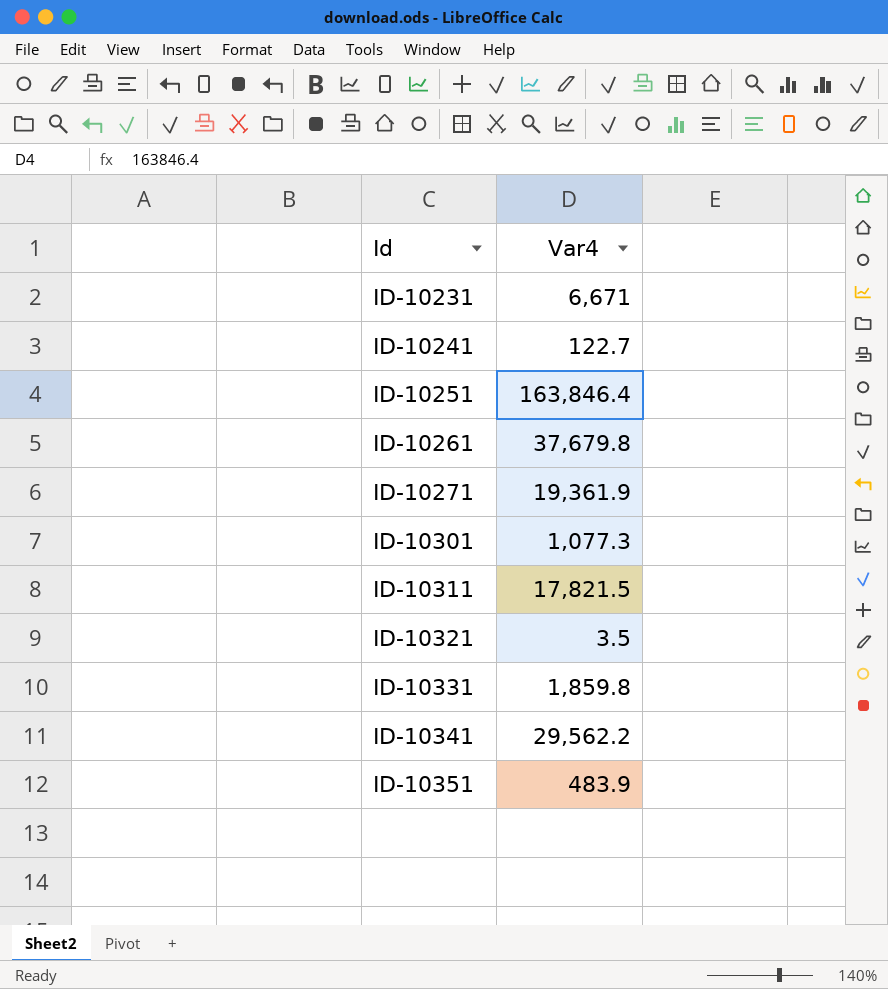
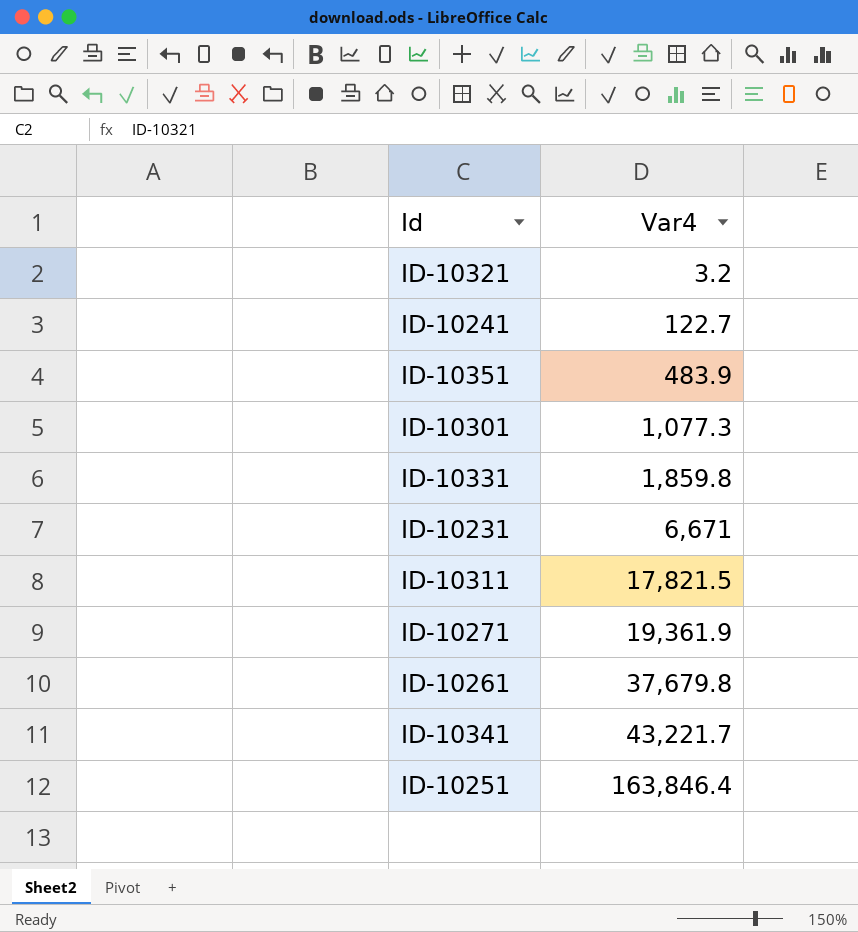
row order: Id ascending -> Var4 ascending
ID-10321 | Var4: 3.5 -> 3.2
ID-10341 | Var4: 29,562.2 -> 43,221.7

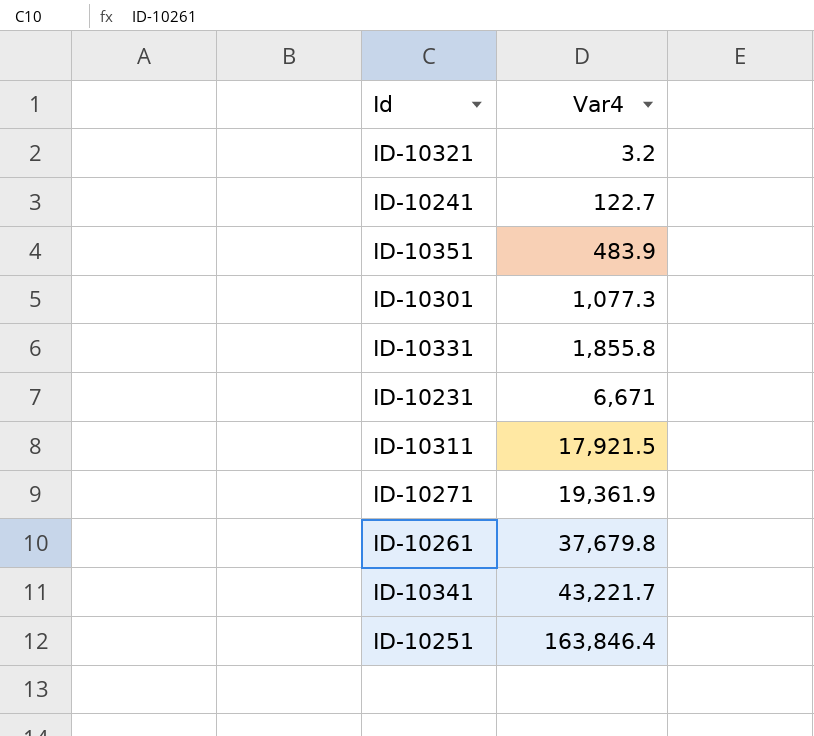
ID-10331 | Var4: 1,859.8 -> 1,855.8
ID-10311 | Var4: 17,821.5 -> 17,921.5

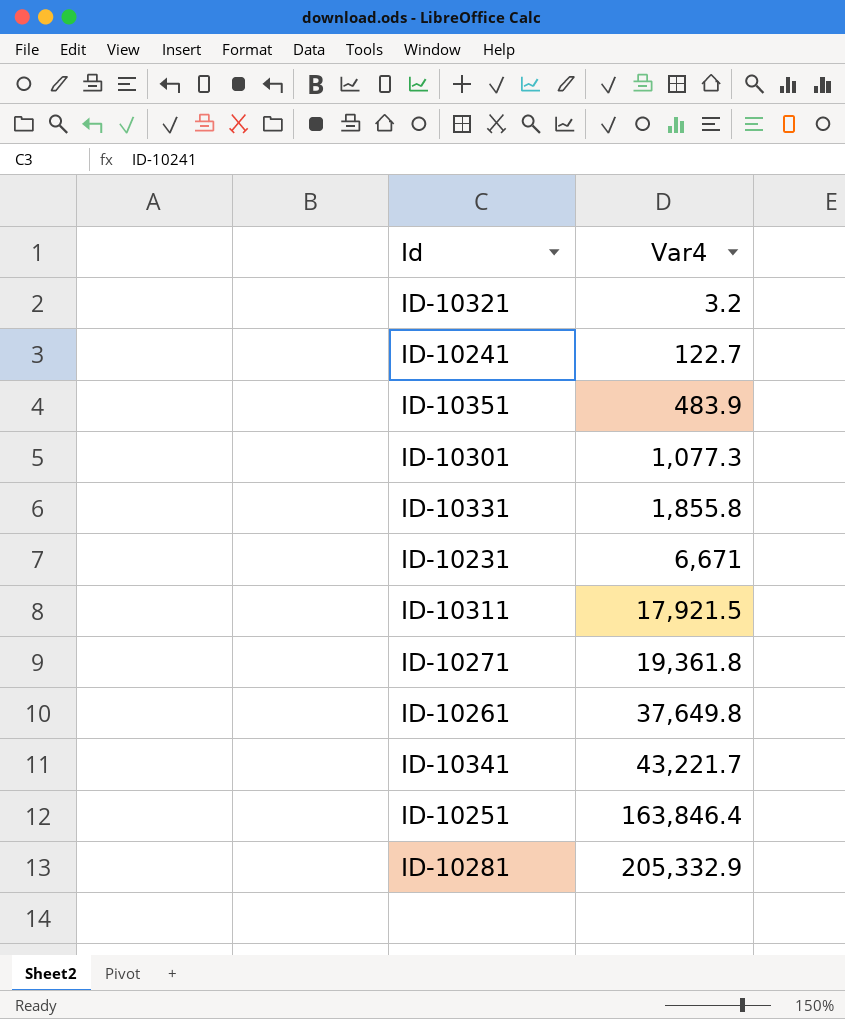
ID-10271 | Var4: 19,361.9 -> 19,361.8
ID-10261 | Var4: 37,679.8 -> 37,649.8
row ID-10281: none -> 205,332.9

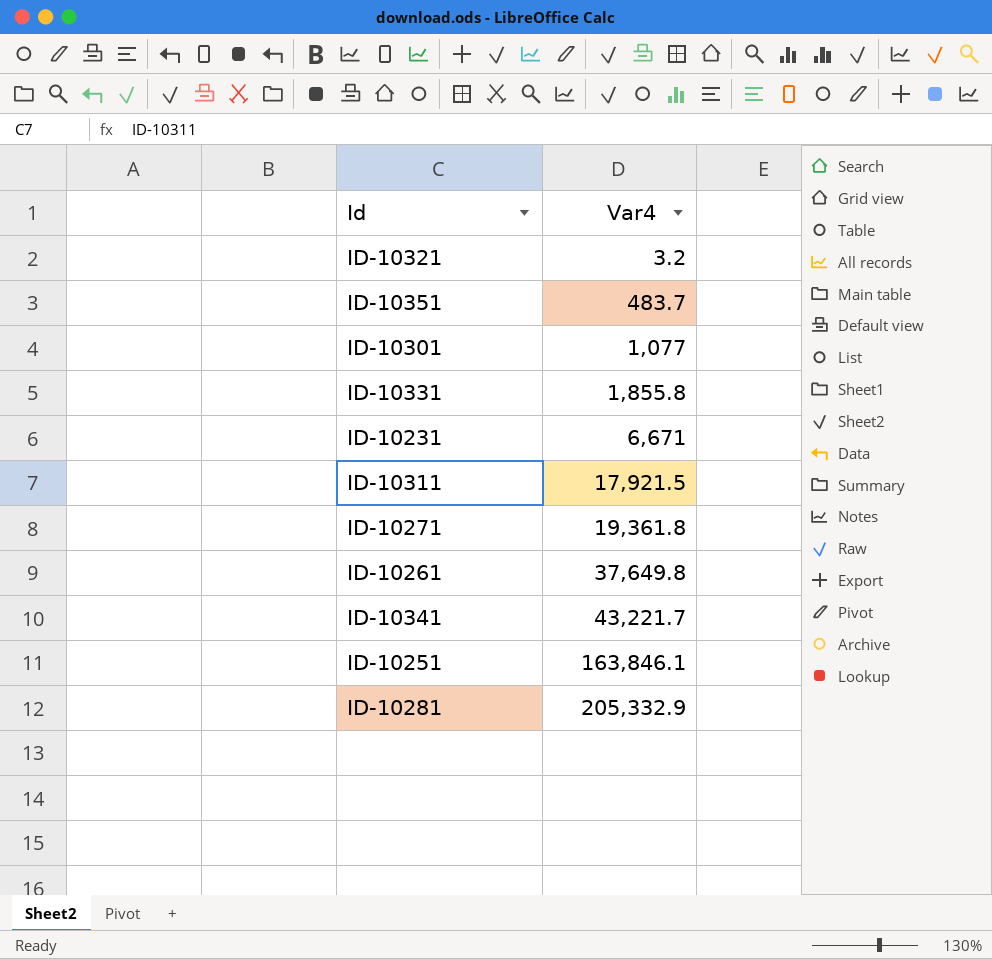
row ID-10241: 122.7 -> none
ID-10351 | Var4: 483.9 -> 483.7
ID-10301 | Var4: 1,077.3 -> 1,077
ID-10251 | Var4: 163,846.4 -> 163,846.1

